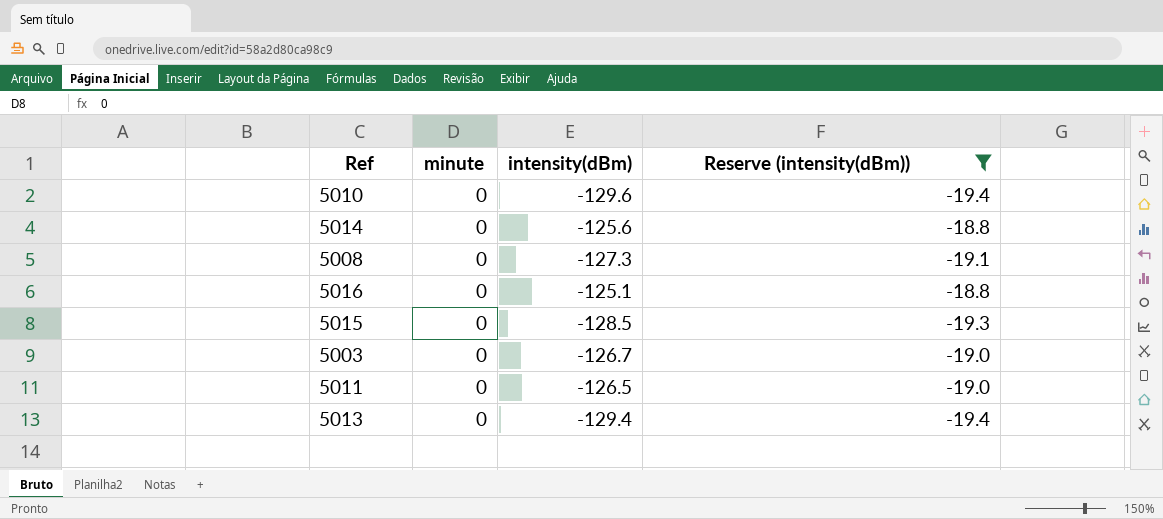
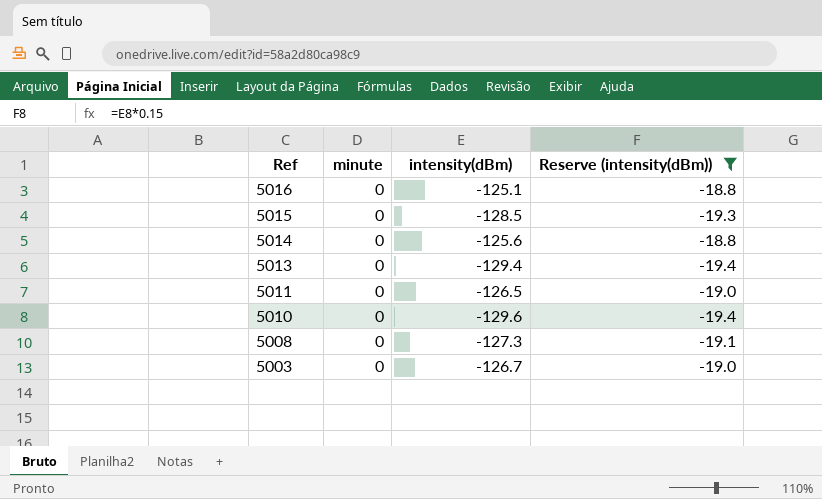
row order: none -> Ref descending

